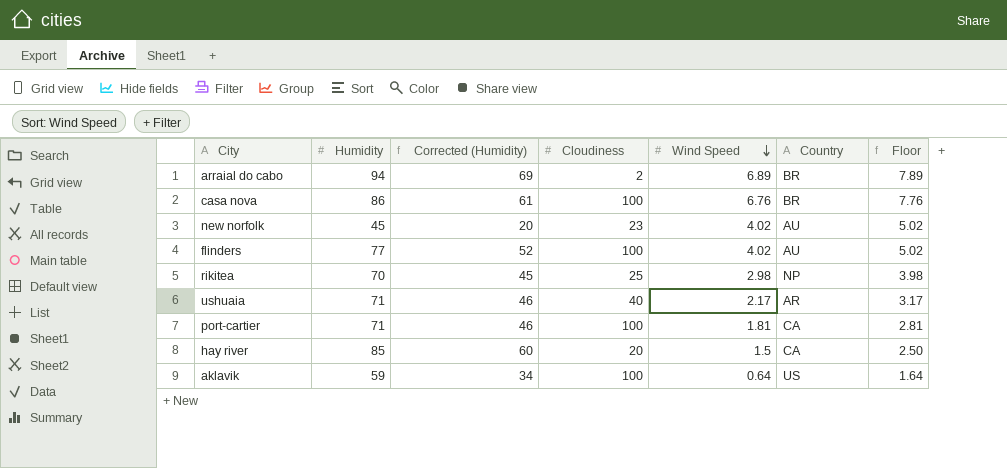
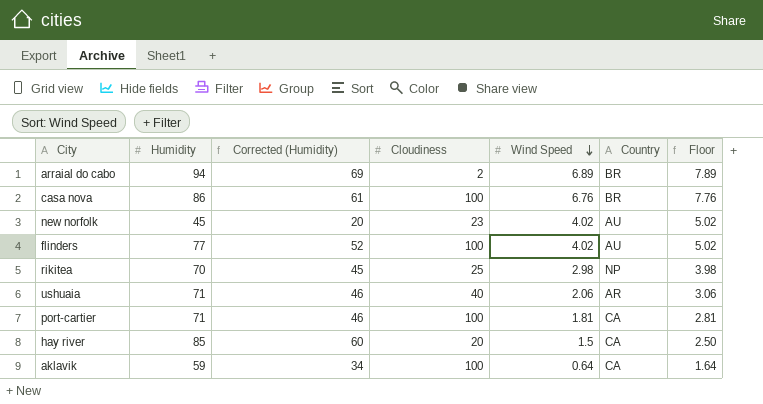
ushuaia | Wind Speed: 2.17 -> 2.06
ushuaia | Floor: 3.17 -> 3.06
aklavik | Country: US -> CA

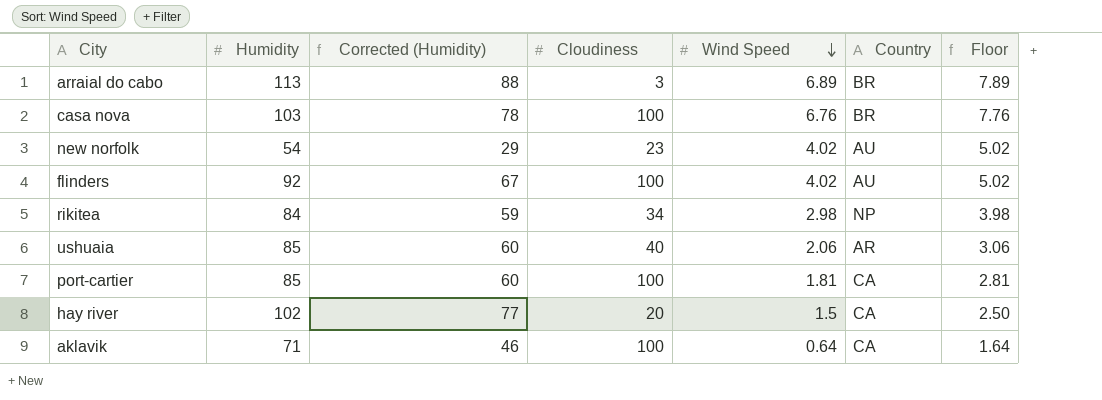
arraial do cabo | Humidity: 94 -> 113
arraial do cabo | Corrected (Humidity): 69 -> 88
arraial do cabo | Cloudiness: 2 -> 3
casa nova | Humidity: 86 -> 103
casa nova | Corrected (Humidity): 61 -> 78
new norfolk | Humidity: 45 -> 54
new norfolk | Corrected (Humidity): 20 -> 29
flinders | Humidity: 77 -> 92
flinders | Corrected (Humidity): 52 -> 67
rikitea | Humidity: 70 -> 84
rikitea | Corrected (Humidity): 45 -> 59
rikitea | Cloudiness: 25 -> 34
ushuaia | Humidity: 71 -> 85
ushuaia | Corrected (Humidity): 46 -> 60
port-cartier | Humidity: 71 -> 85
port-cartier | Corrected (Humidity): 46 -> 60
hay river | Humidity: 85 -> 102
hay river | Corrected (Humidity): 60 -> 77
aklavik | Humidity: 59 -> 71
aklavik | Corrected (Humidity): 34 -> 46

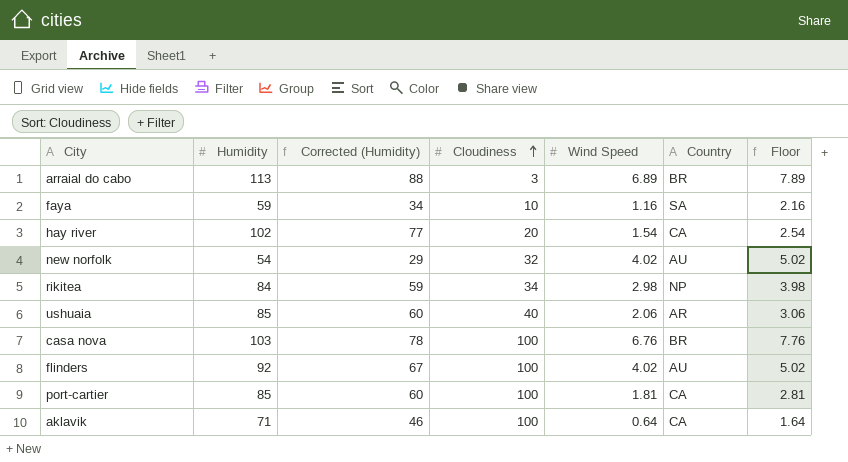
row order: Wind Speed descending -> Cloudiness ascending
row faya: none -> 59 | 34 | 10 | 1.16 | SA | 2.16
hay river | Wind Speed: 1.5 -> 1.54
hay river | Floor: 2.50 -> 2.54
new norfolk | Cloudiness: 23 -> 32

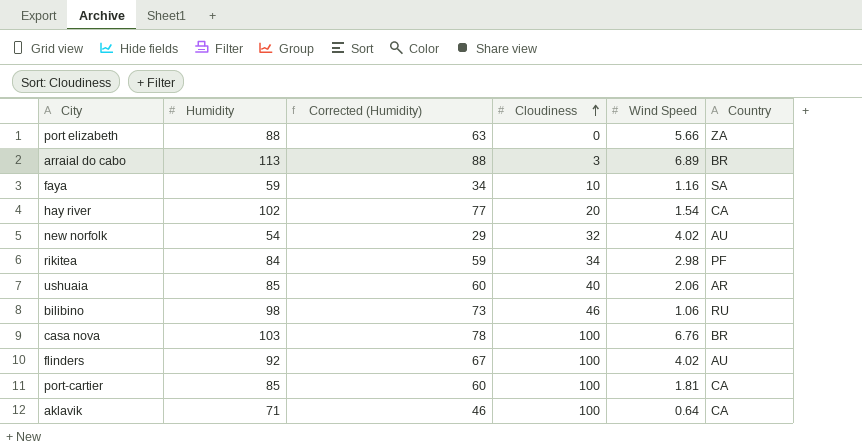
column Floor | formula: [Wind Speed] + 1 -> none
row port elizabeth: none -> 88 | 63 | 0 | 5.66 | ZA
rikitea | Country: NP -> PF
row bilibino: none -> 98 | 73 | 46 | 1.06 | RU

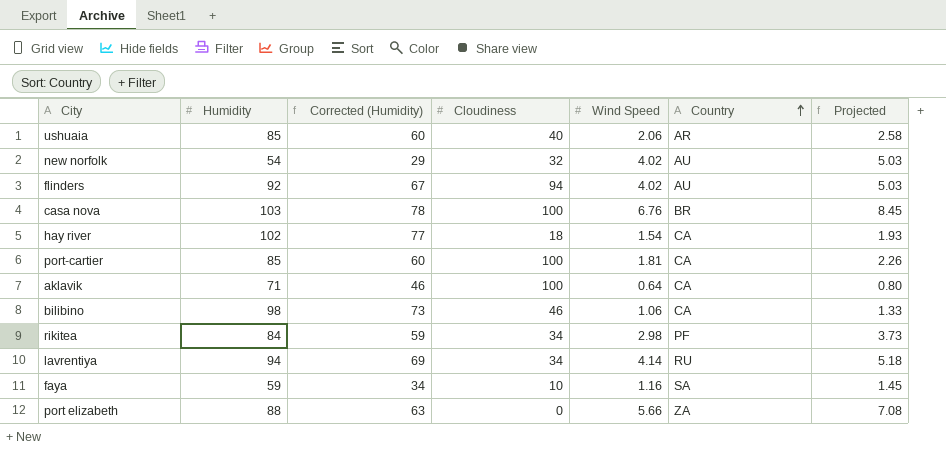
row order: Cloudiness ascending -> Country ascending
column Projected | formula: none -> [Wind Speed] * 1.25
row arraial do cabo: 113 | 88 | 3 | 6.89 | BR -> none
flinders | Cloudiness: 100 -> 94
hay river | Cloudiness: 20 -> 18
bilibino | Country: RU -> CA
row lavrentiya: none -> 94 | 69 | 34 | 4.14 | RU | 5.18

